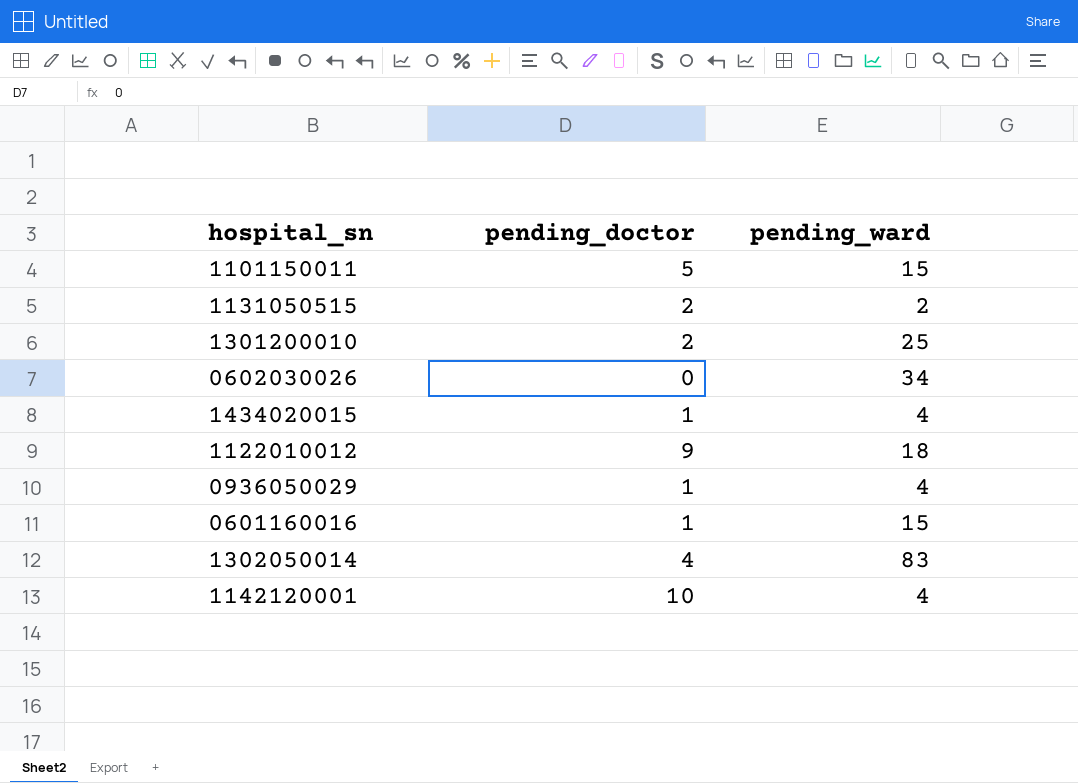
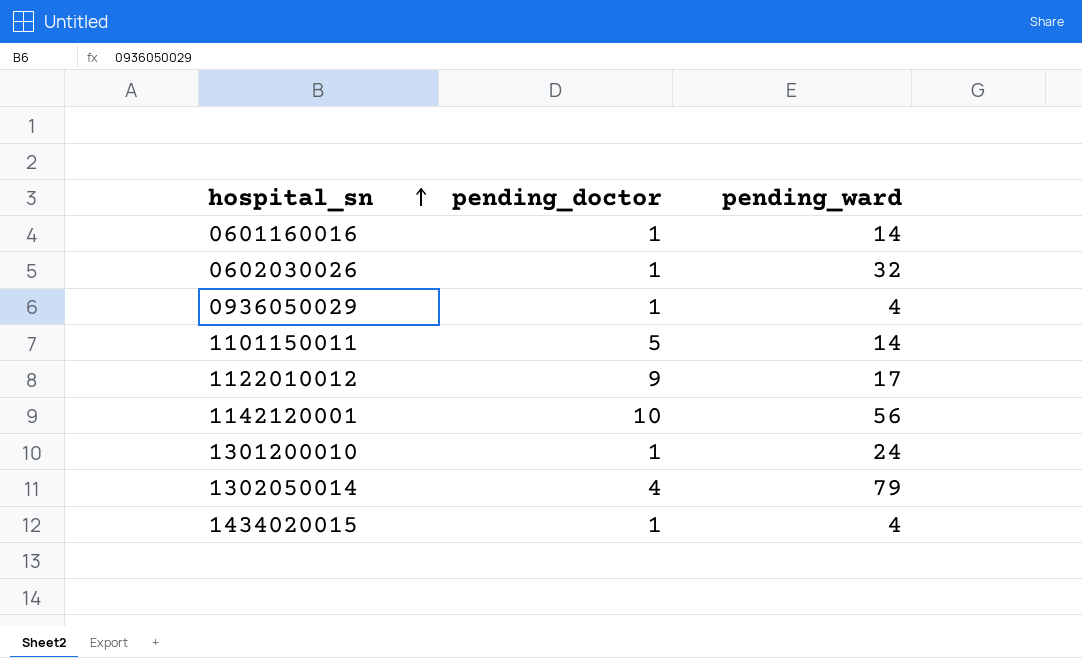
row order: none -> hospital_sn ascending
row 1131050515: 2 | 2 -> none
0601160016 | pending_ward: 15 -> 14
0602030026 | pending_doctor: 0 -> 1
0602030026 | pending_ward: 34 -> 32
1101150011 | pending_ward: 15 -> 14
1122010012 | pending_ward: 18 -> 17
1142120001 | pending_ward: 4 -> 56
1301200010 | pending_doctor: 2 -> 1
1301200010 | pending_ward: 25 -> 24
1302050014 | pending_ward: 83 -> 79

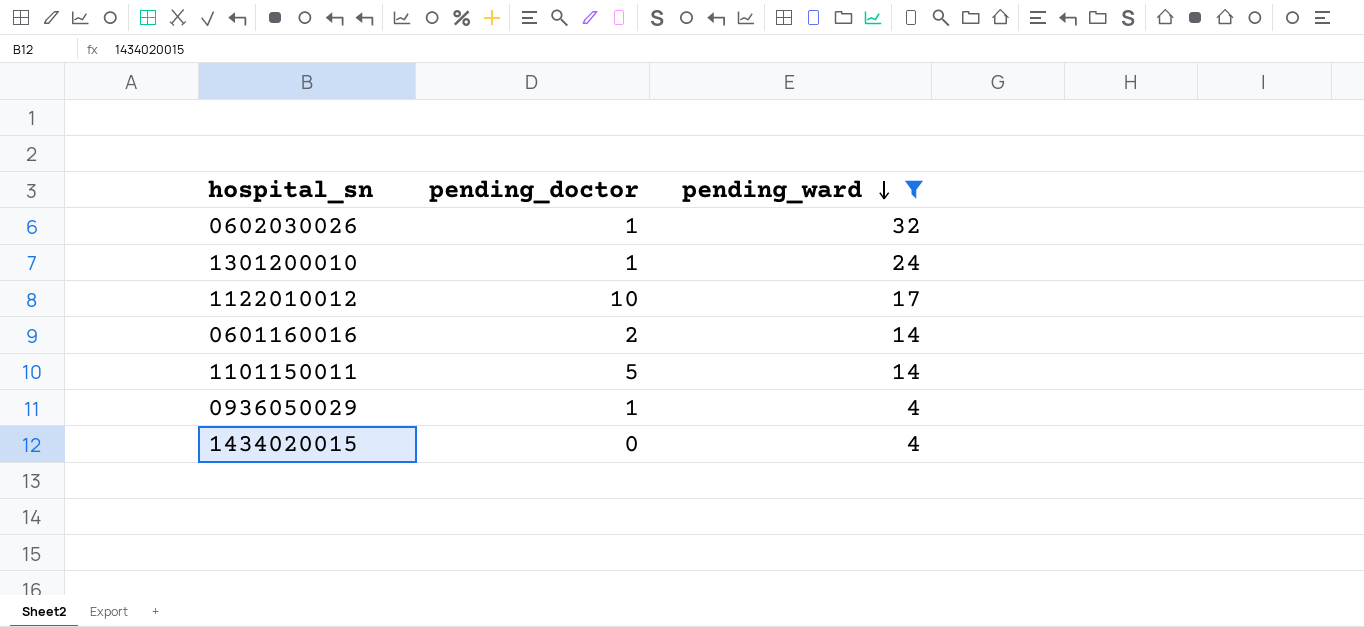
filter: none -> pending_ward <= 32
row order: hospital_sn ascending -> pending_ward descending
1122010012 | pending_doctor: 9 -> 10
0601160016 | pending_doctor: 1 -> 2
1434020015 | pending_doctor: 1 -> 0

